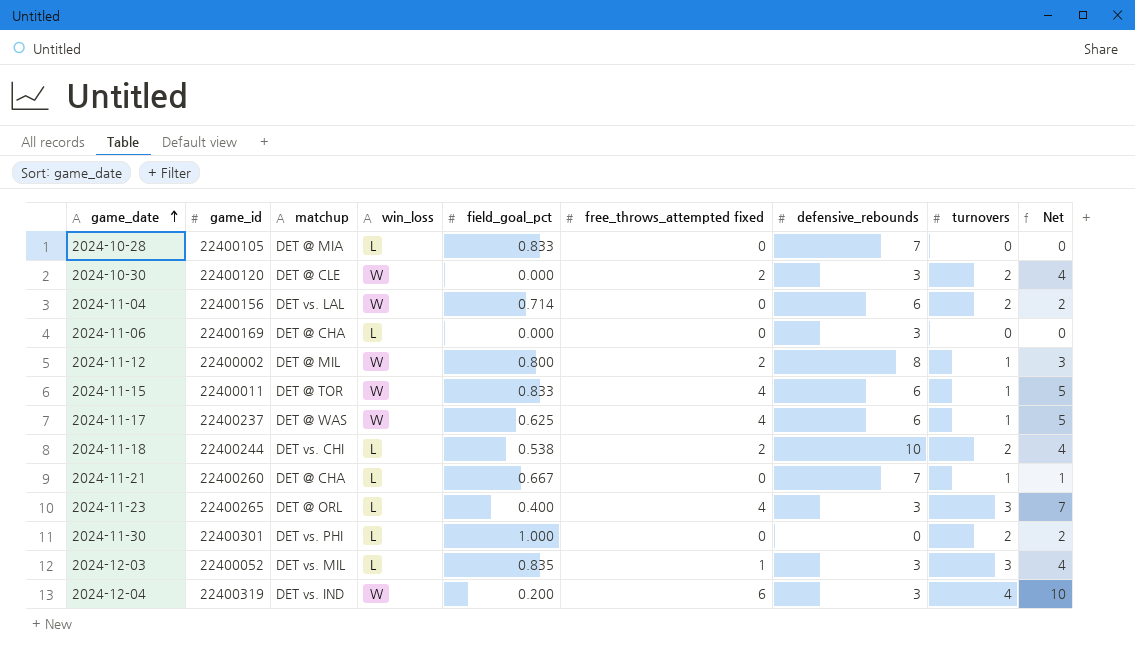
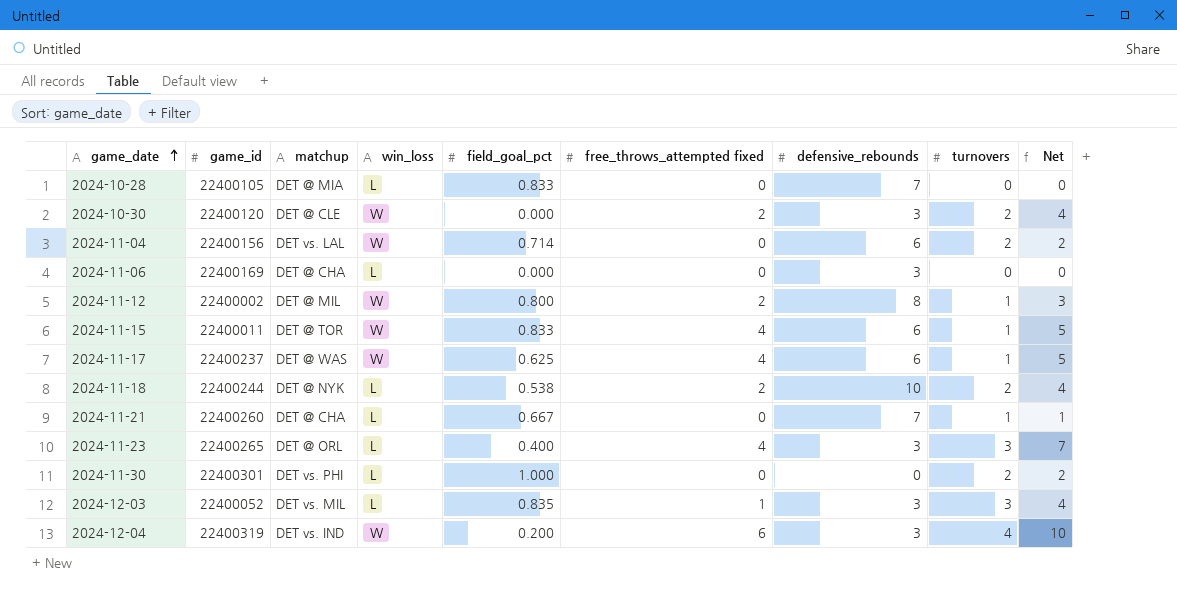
2024-11-18 | matchup: DET vs. CHI -> DET @ NYK

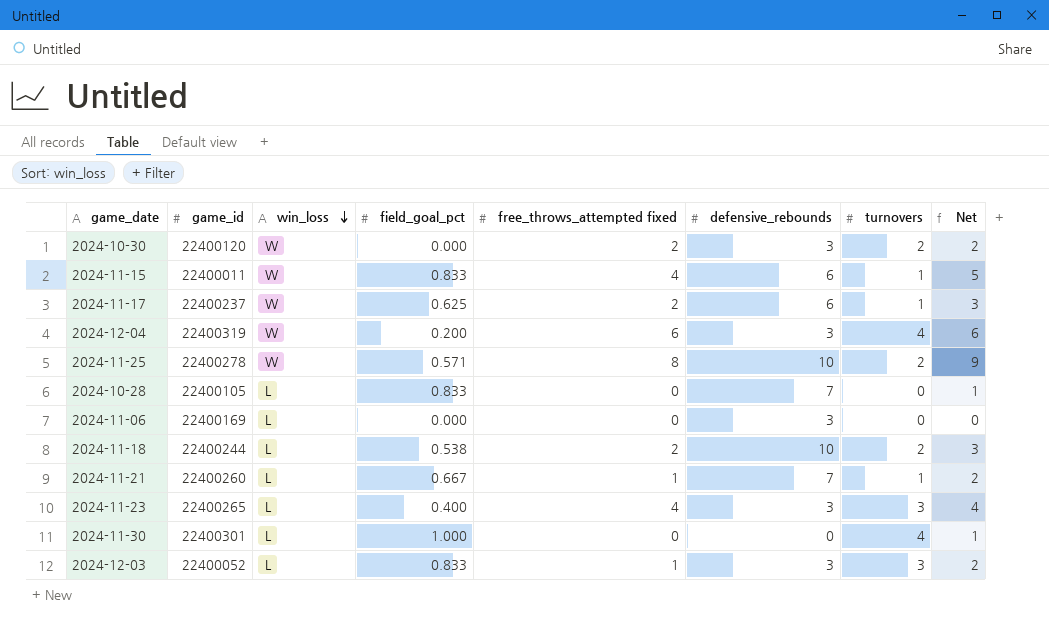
row order: game_date ascending -> win_loss descending
column matchup | position: 3 -> none
column Net | formula: [free_throws_attempted fixed] + [turnovers] -> [field_goal_pct] + [free_throws_attempted fixed]
row 2024-11-04: 22400156 | DET vs. LAL | W | 0.714 | 0 | 6 | 2 | 2 -> none
row 2024-11-12: 22400002 | DET @ MIL | W | 0.800 | 2 | 8 | 1 | 3 -> none
2024-11-17 | free_throws_attempted fixed: 4 -> 2
row 2024-11-25: none -> 22400278 | W | 0.571 | 8 | 10 | 2 | 9
2024-11-21 | free_throws_attempted fixed: 0 -> 1
2024-11-30 | turnovers: 2 -> 4
2024-12-03 | field_goal_pct: 0.835 -> 0.833

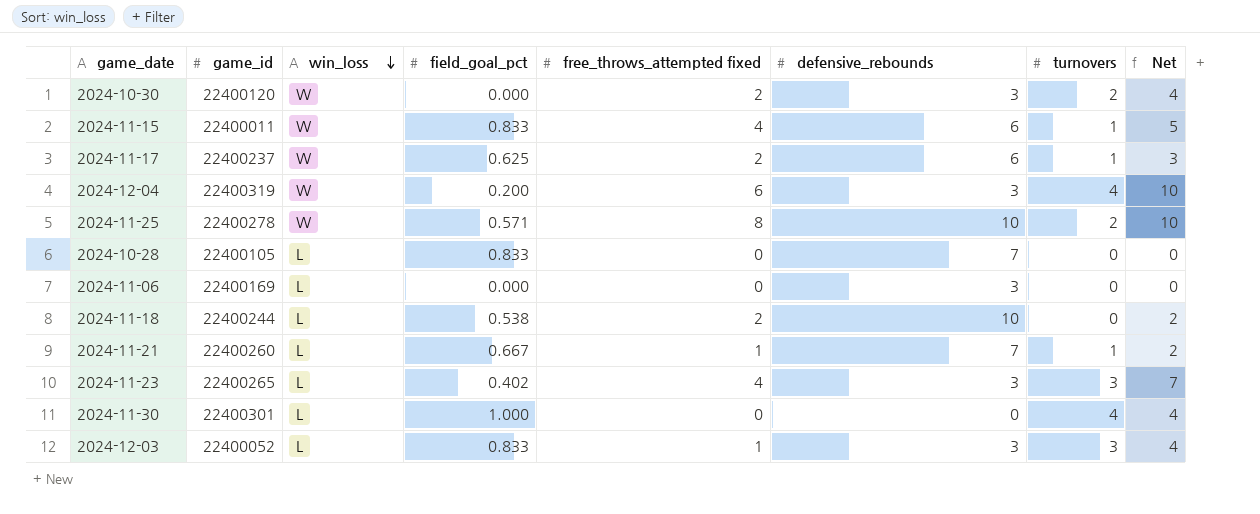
column Net | formula: [field_goal_pct] + [free_throws_attempted fixed] -> [free_throws_attempted fixed] + [turnovers]
2024-11-18 | turnovers: 2 -> 0
2024-11-23 | field_goal_pct: 0.400 -> 0.402

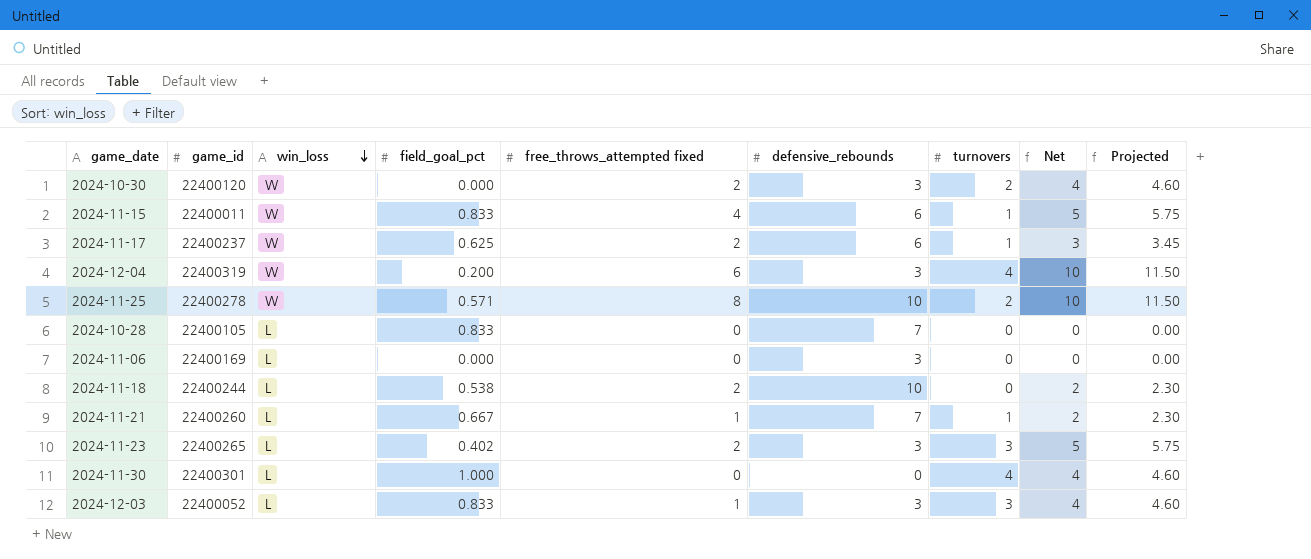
column Projected | formula: none -> [Net] * 1.15
2024-11-23 | free_throws_attempted fixed: 4 -> 2
2024-11-23 | Net: 7 -> 5

